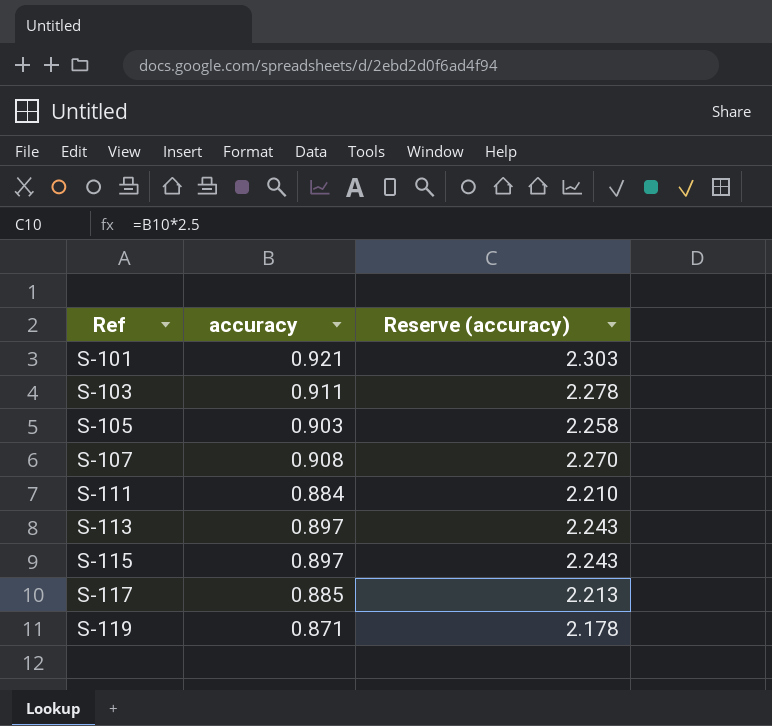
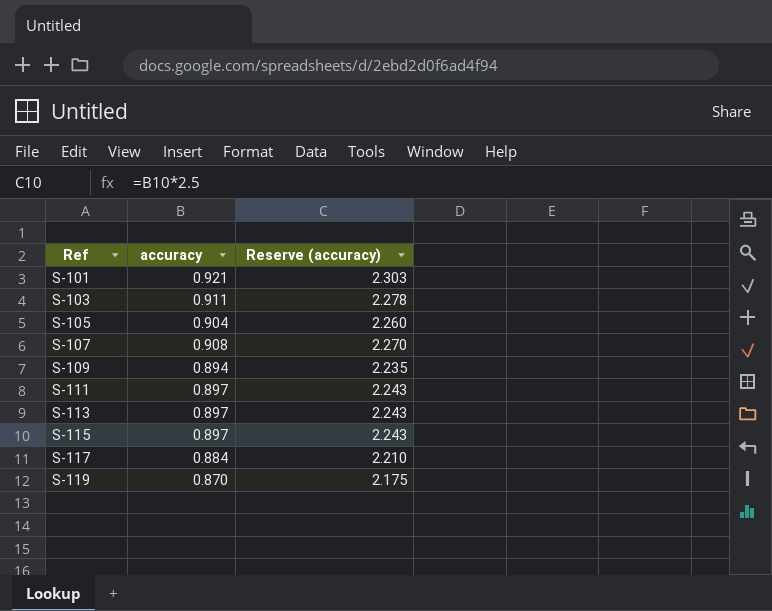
S-105 | accuracy: 0.903 -> 0.904
S-105 | Reserve (accuracy): 2.258 -> 2.260
row S-109: none -> 0.894 | 2.235
S-111 | accuracy: 0.884 -> 0.897
S-111 | Reserve (accuracy): 2.210 -> 2.243
S-117 | accuracy: 0.885 -> 0.884
S-117 | Reserve (accuracy): 2.213 -> 2.210
S-119 | accuracy: 0.871 -> 0.870
S-119 | Reserve (accuracy): 2.178 -> 2.175

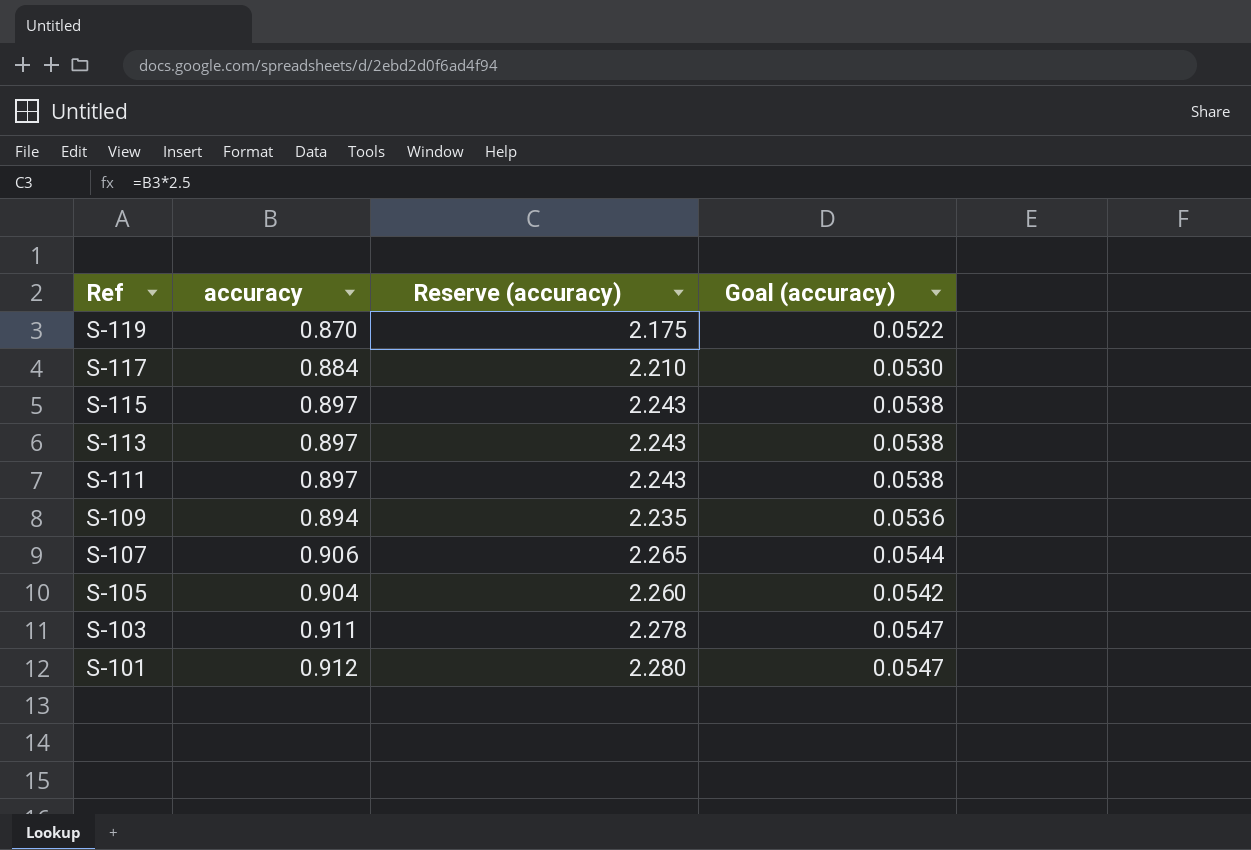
row order: Ref ascending -> Ref descending
column Goal (accuracy) | formula: none -> [accuracy] * 0.06
S-107 | accuracy: 0.908 -> 0.906
S-107 | Reserve (accuracy): 2.270 -> 2.265
S-101 | accuracy: 0.921 -> 0.912
S-101 | Reserve (accuracy): 2.303 -> 2.280

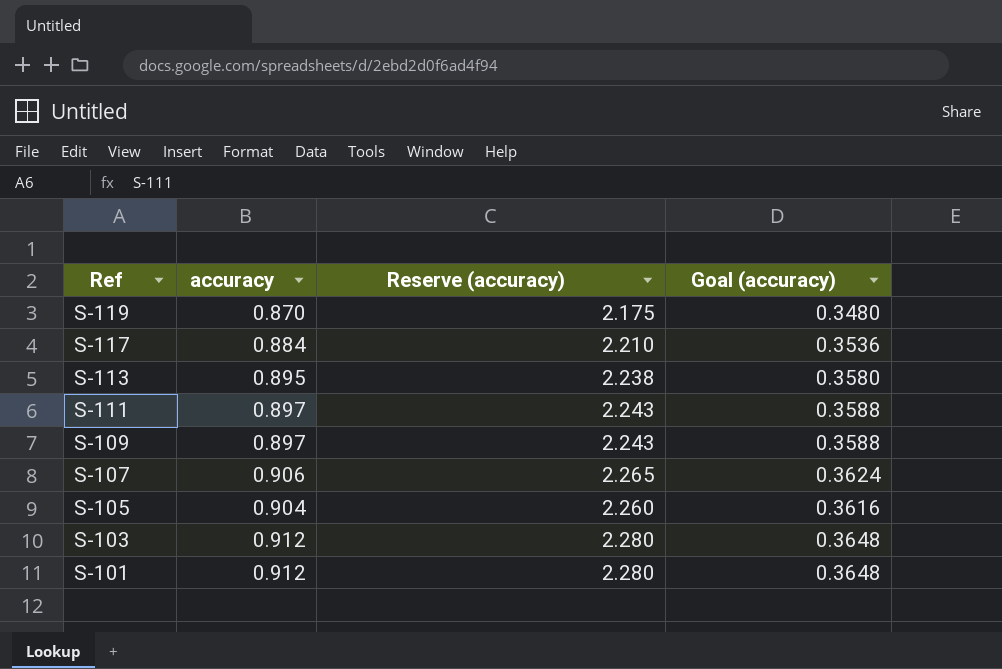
column Goal (accuracy) | formula: [accuracy] * 0.06 -> [accuracy] * 0.4
row S-115: 0.897 | 2.243 | 0.0538 -> none
S-113 | accuracy: 0.897 -> 0.895
S-113 | Reserve (accuracy): 2.243 -> 2.238
S-109 | accuracy: 0.894 -> 0.897
S-109 | Reserve (accuracy): 2.235 -> 2.243
S-103 | accuracy: 0.911 -> 0.912
S-103 | Reserve (accuracy): 2.278 -> 2.280

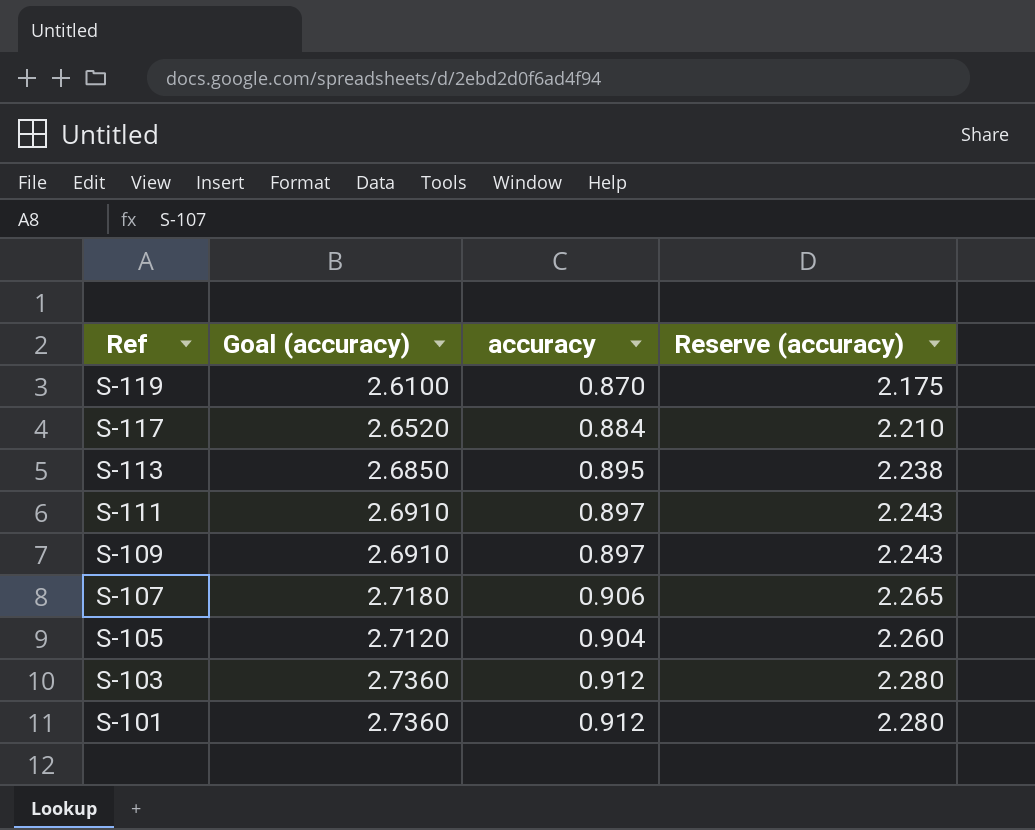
column Goal (accuracy) | formula: [accuracy] * 0.4 -> [accuracy] * 3
column Goal (accuracy) | position: 4 -> 2

